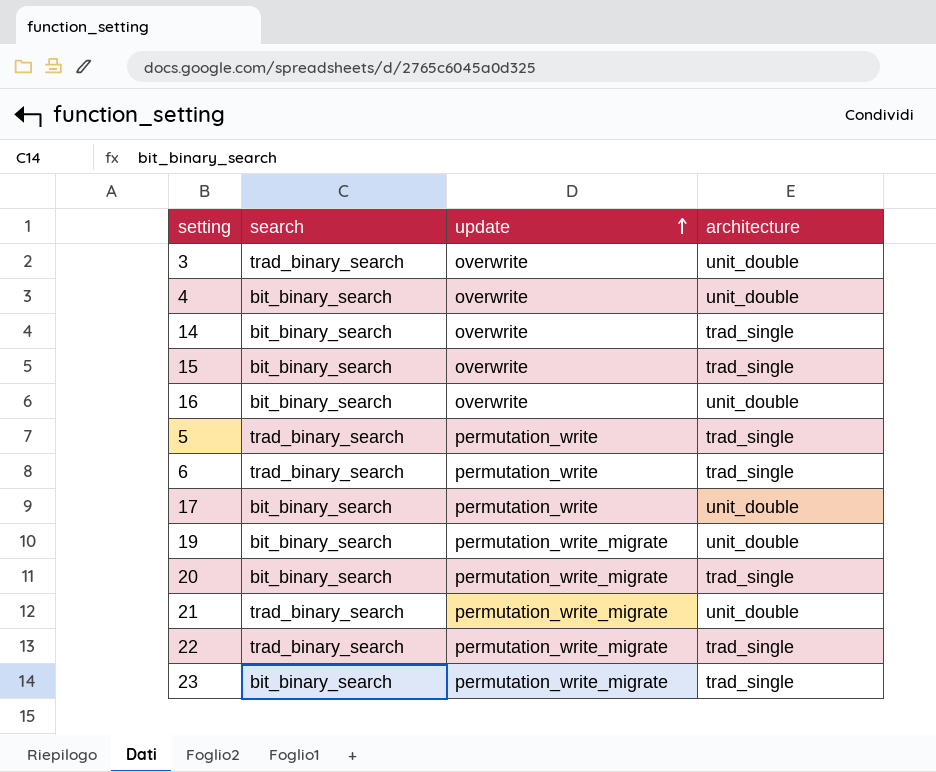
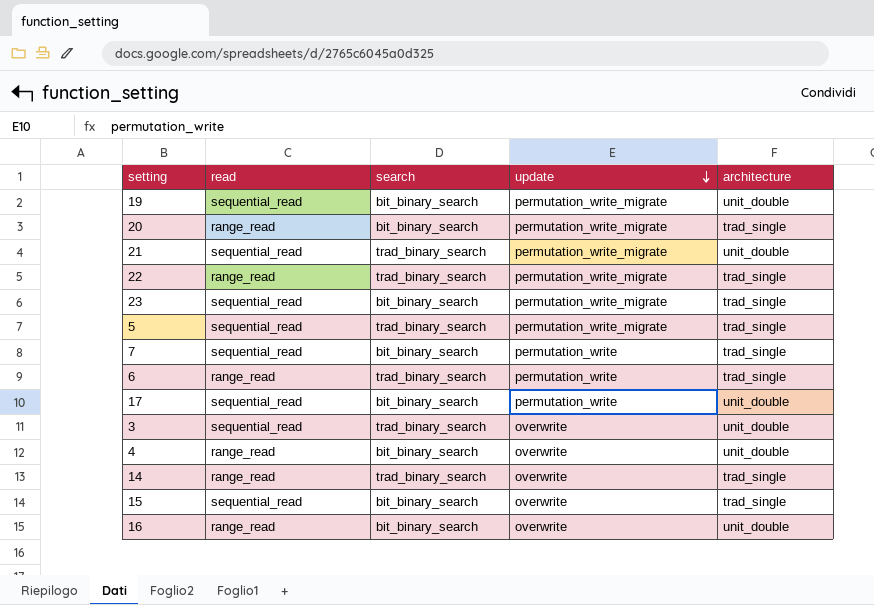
row order: update ascending -> update descending
column read | position: none -> 2
5 | update: permutation_write -> permutation_write_migrate
row 7: none -> sequential_read | bit_binary_search | permutation_write | trad_single
14 | search: bit_binary_search -> trad_binary_search

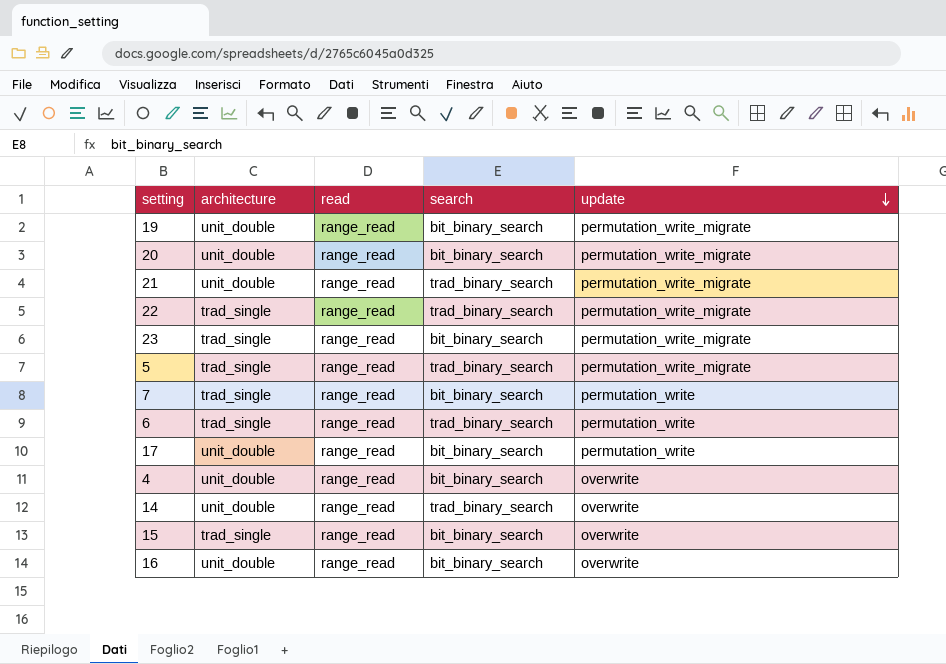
column architecture | position: 5 -> 2
row 3: sequential_read | trad_binary_search | overwrite | unit_double -> none
19 | read: sequential_read -> range_read
20 | architecture: trad_single -> unit_double
21 | read: sequential_read -> range_read
23 | read: sequential_read -> range_read
5 | read: sequential_read -> range_read
7 | read: sequential_read -> range_read
17 | read: sequential_read -> range_read
14 | architecture: trad_single -> unit_double
15 | read: sequential_read -> range_read

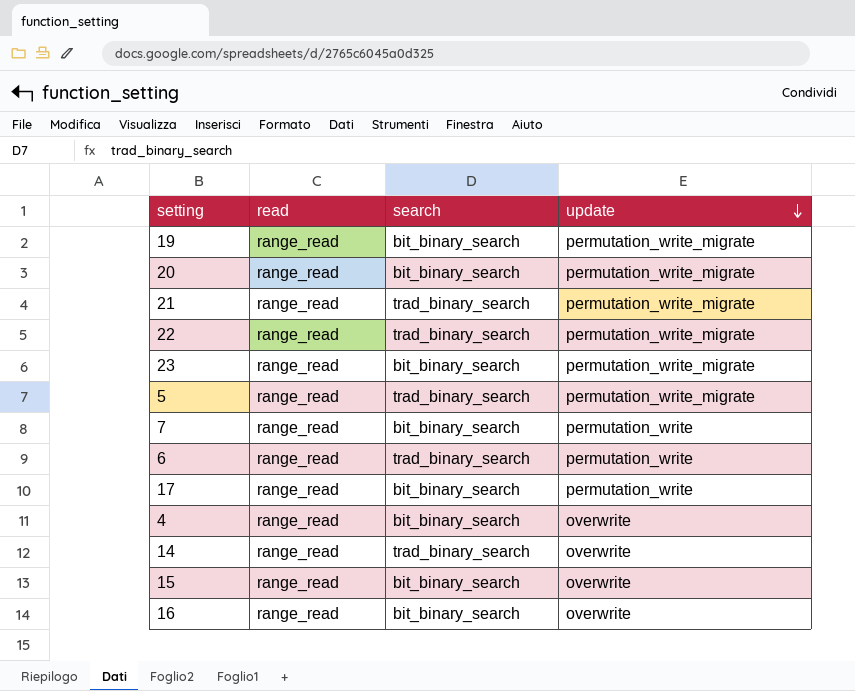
column architecture | position: 2 -> none

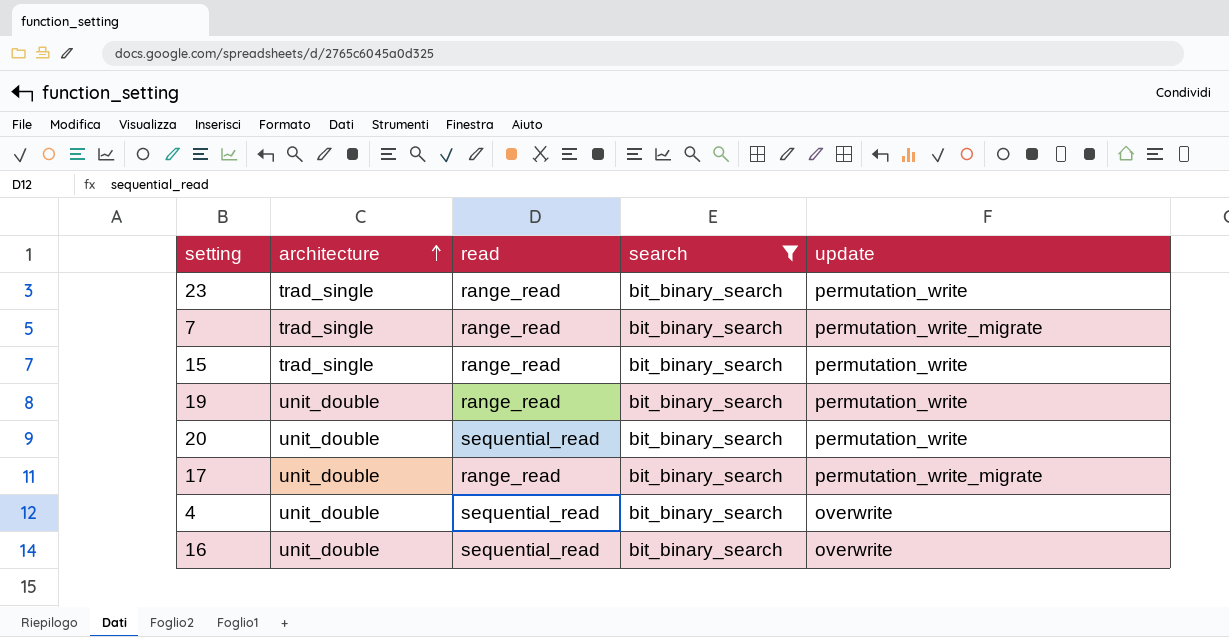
filter: none -> search = bit_binary_search
row order: update descending -> architecture ascending
column architecture | position: none -> 2
23 | update: permutation_write_migrate -> permutation_write
7 | update: permutation_write -> permutation_write_migrate
15 | update: overwrite -> permutation_write
19 | update: permutation_write_migrate -> permutation_write
20 | read: range_read -> sequential_read
20 | update: permutation_write_migrate -> permutation_write
17 | update: permutation_write -> permutation_write_migrate
4 | read: range_read -> sequential_read
16 | read: range_read -> sequential_read

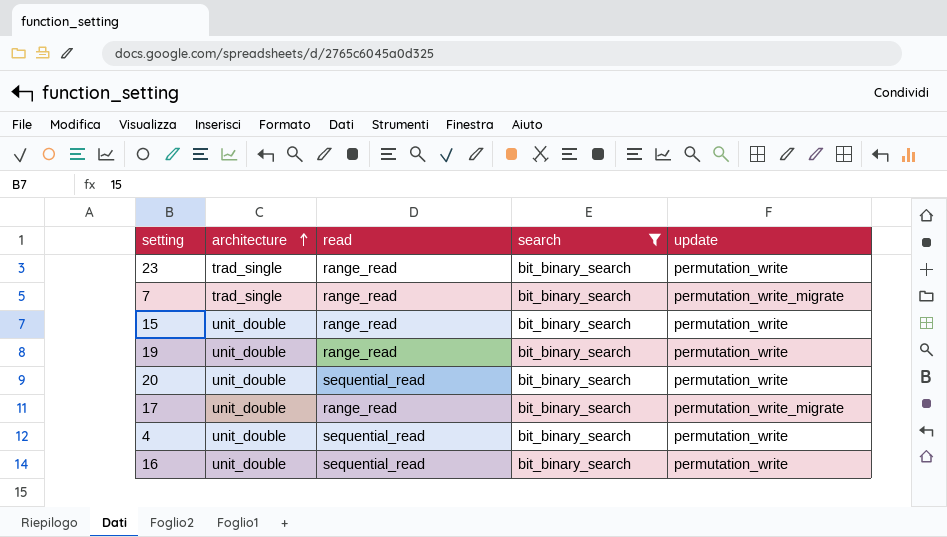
15 | architecture: trad_single -> unit_double
4 | update: overwrite -> permutation_write
16 | update: overwrite -> permutation_write

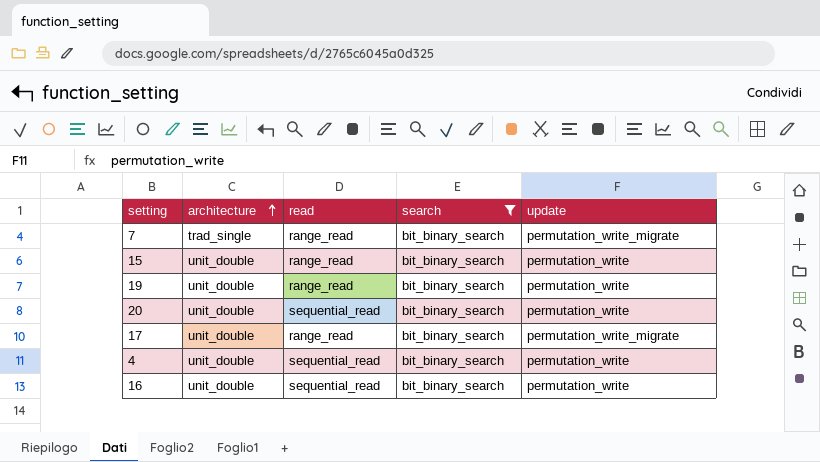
row 23: trad_single | range_read | bit_binary_search | permutation_write -> none

